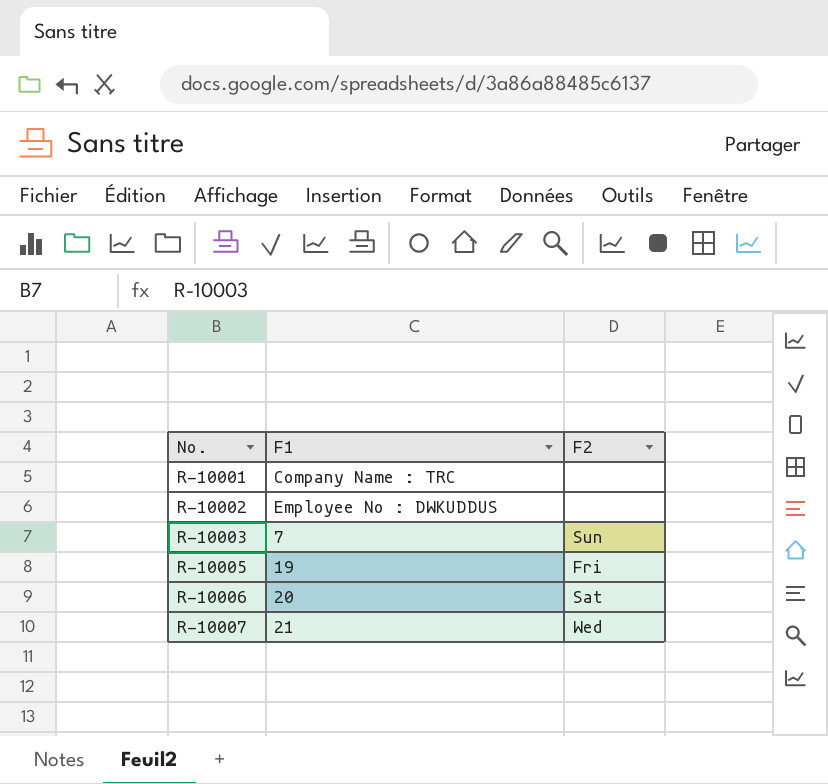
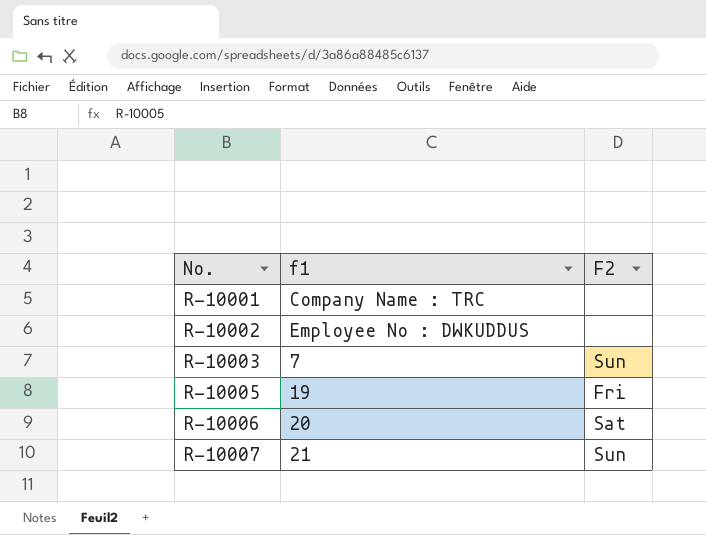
column name: F1 -> f1
R-10007 | F2: Wed -> Sun

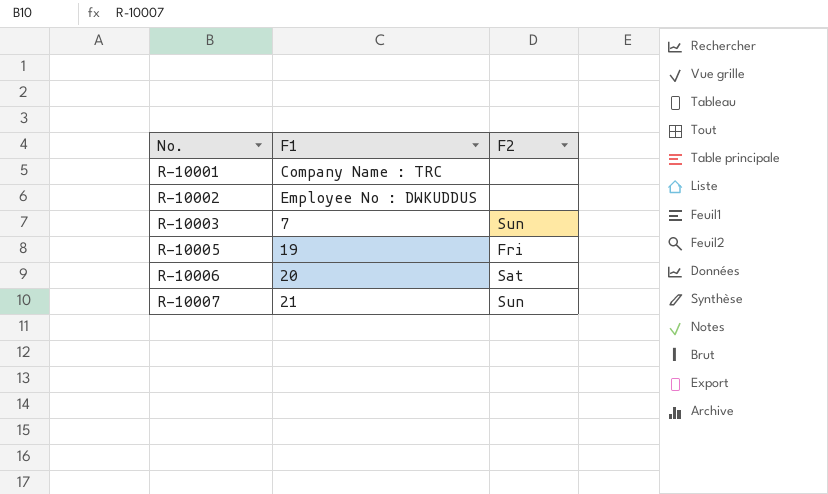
column name: f1 -> F1

